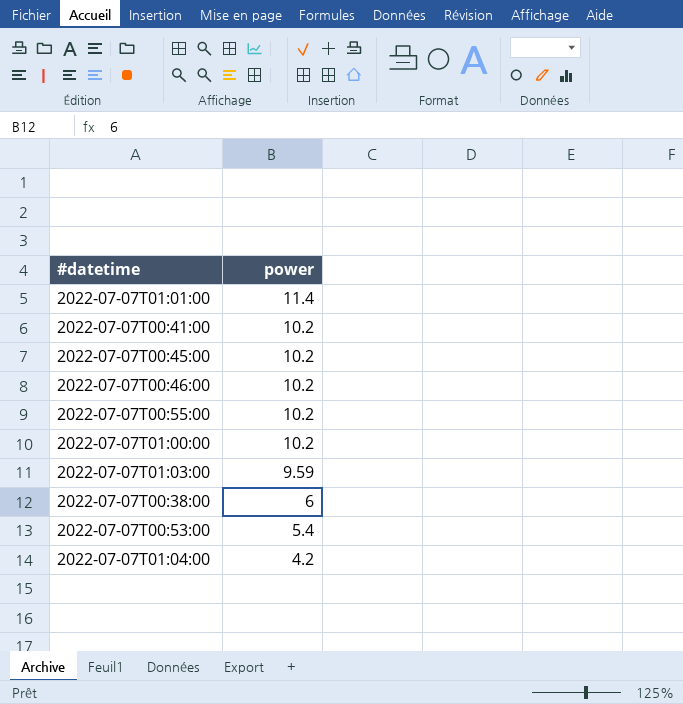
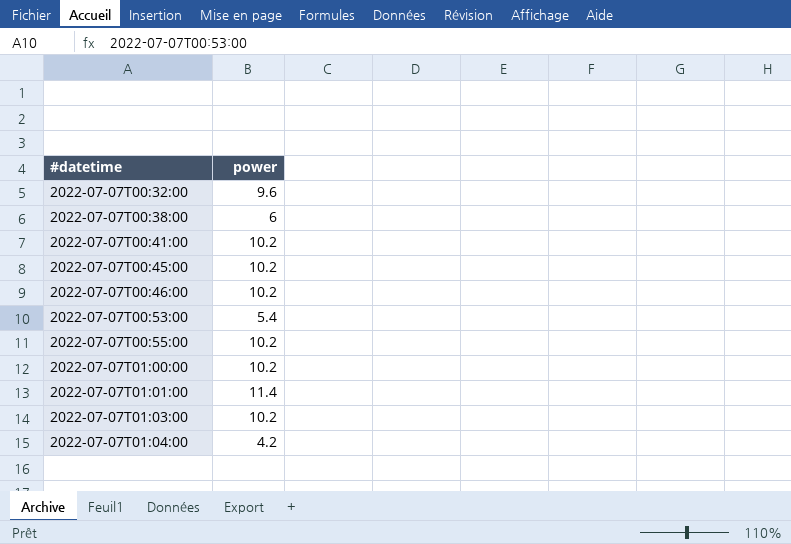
row order: power descending -> #datetime ascending
row 2022-07-07T00:32:00: none -> 9.6
2022-07-07T01:03:00 | power: 9.59 -> 10.2

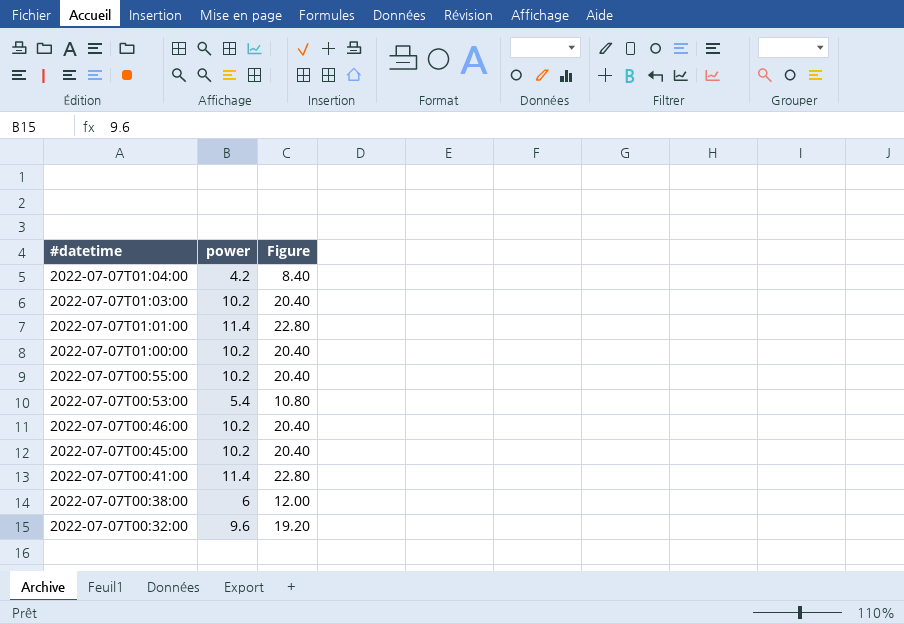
row order: #datetime ascending -> #datetime descending
column Figure | formula: none -> [power] * 2
2022-07-07T00:41:00 | power: 10.2 -> 11.4

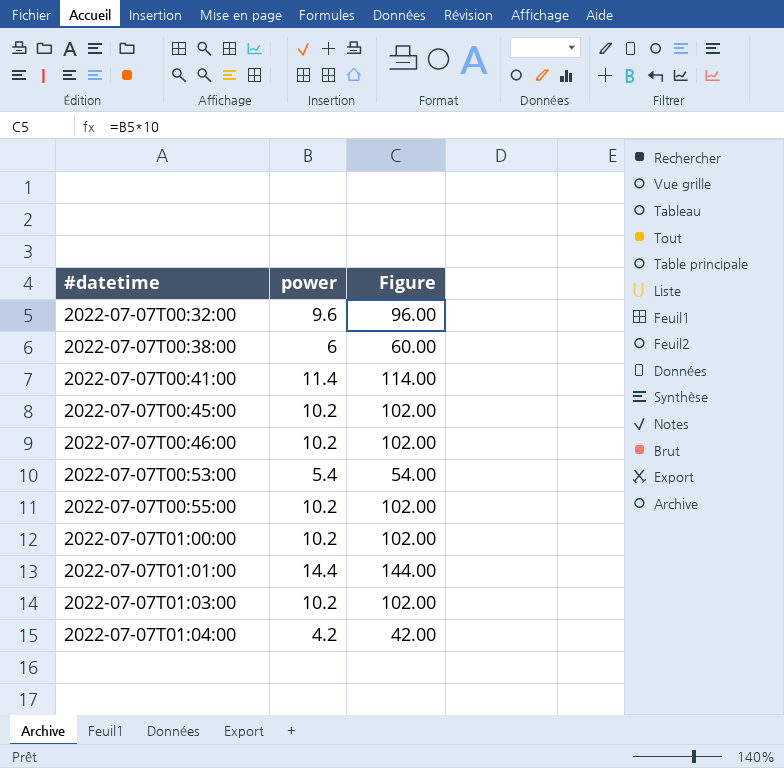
row order: #datetime descending -> #datetime ascending
column Figure | formula: [power] * 2 -> [power] * 10
2022-07-07T01:01:00 | power: 11.4 -> 14.4

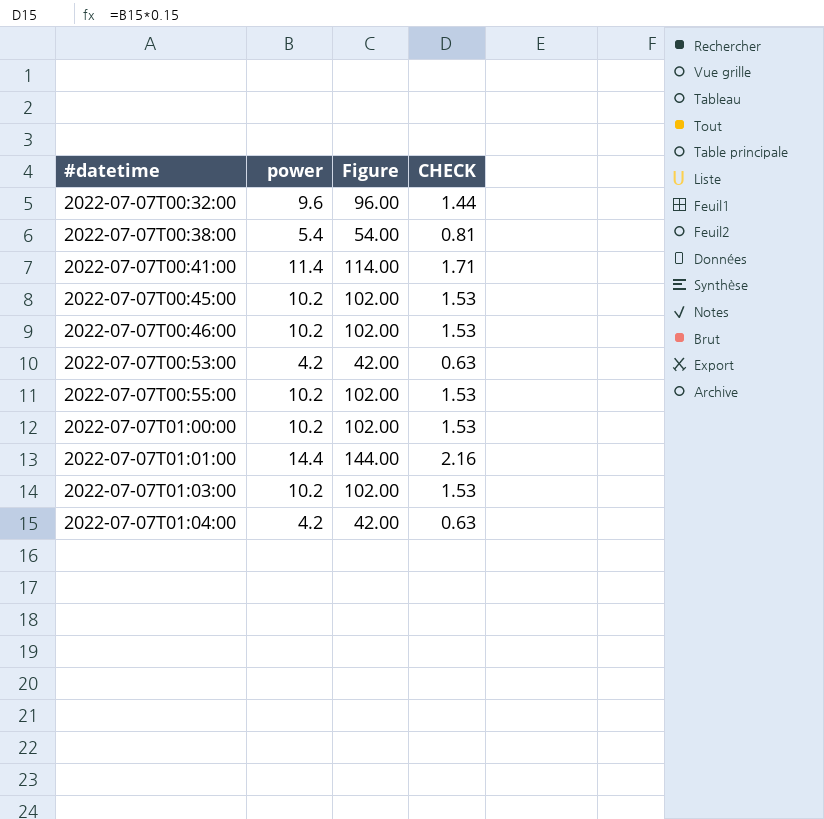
column CHECK | formula: none -> [power] * 0.15
2022-07-07T00:38:00 | power: 6 -> 5.4
2022-07-07T00:38:00 | Figure: 60.00 -> 54.00
2022-07-07T00:53:00 | power: 5.4 -> 4.2
2022-07-07T00:53:00 | Figure: 54.00 -> 42.00

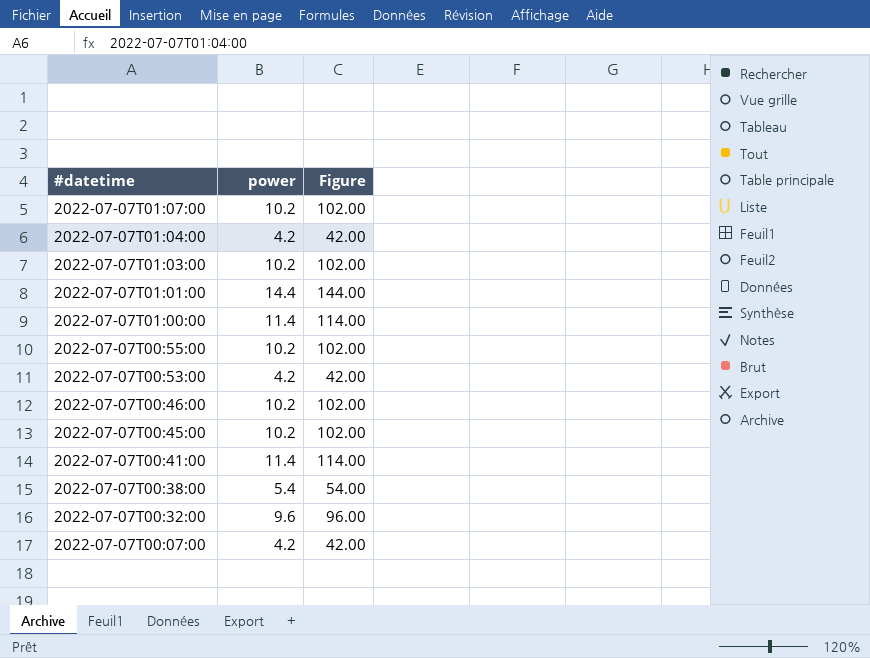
row order: #datetime ascending -> #datetime descending
column CHECK | formula: [power] * 0.15 -> none
row 2022-07-07T01:07:00: none -> 10.2 | 102.00
2022-07-07T01:00:00 | power: 10.2 -> 11.4
2022-07-07T01:00:00 | Figure: 102.00 -> 114.00
row 2022-07-07T00:07:00: none -> 4.2 | 42.00

